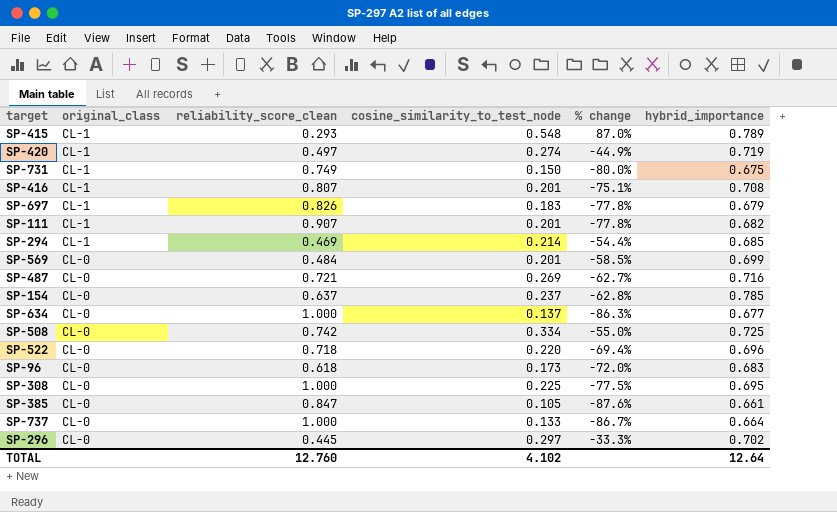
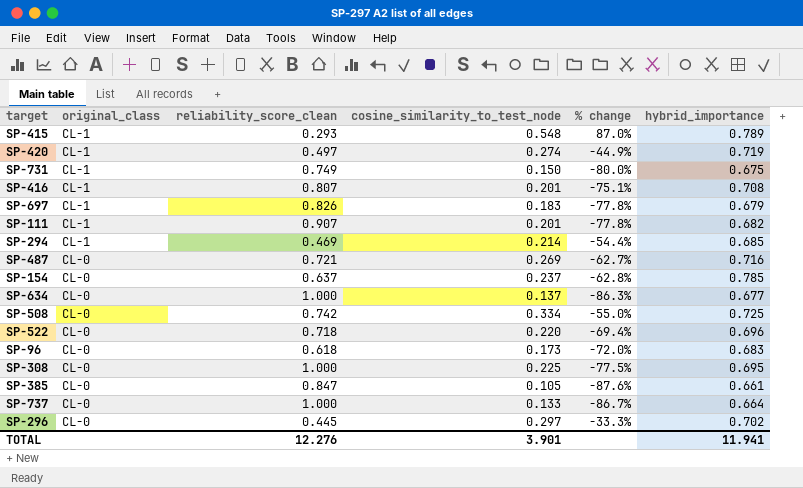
row SP-569: CL-0 | 0.484 | 0.201 | -58.5% | 0.699 -> none
TOTAL | reliability_score_clean: 12.760 -> 12.276
TOTAL | cosine_similarity_to_test_node: 4.102 -> 3.901
TOTAL | hybrid_importance: 12.64 -> 11.941

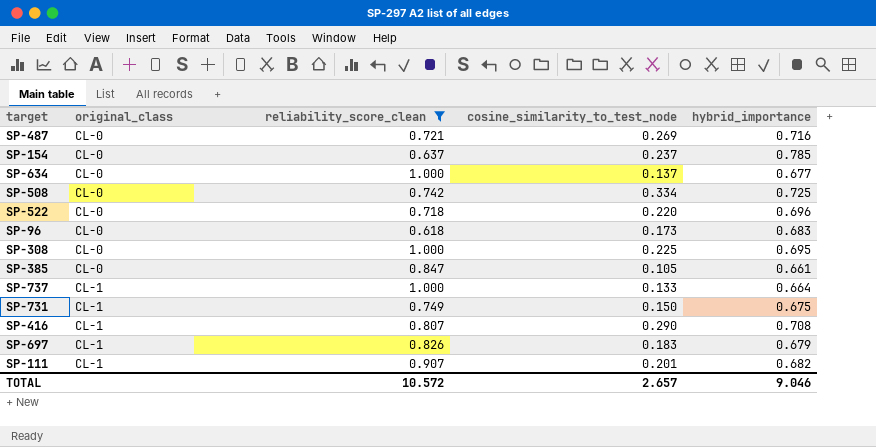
filter: none -> reliability_score_clean >= 0.618
row order: original_class descending -> original_class ascending
column % change | formula: ([cosine_similarity_to_test_node] - [reliability_score_clean]) / [reliability_score_clean] -> none
SP-737 | original_class: CL-0 -> CL-1
SP-416 | cosine_similarity_to_test_node: 0.201 -> 0.290
TOTAL | reliability_score_clean: 12.276 -> 10.572
TOTAL | cosine_similarity_to_test_node: 3.901 -> 2.657
TOTAL | hybrid_importance: 11.941 -> 9.046

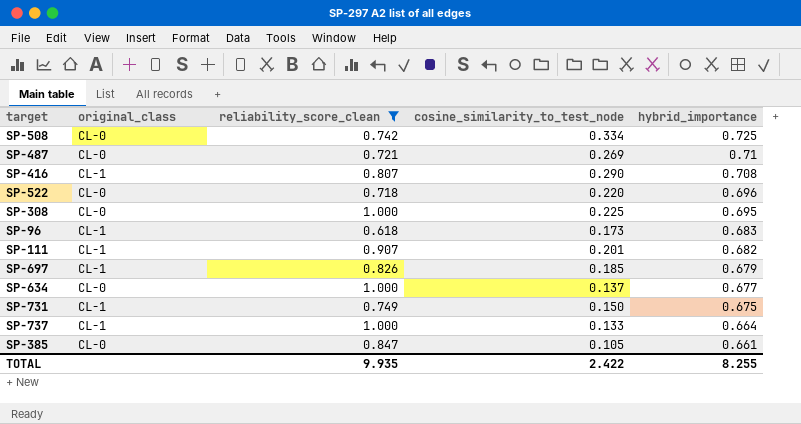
row order: original_class ascending -> hybrid_importance descending
row SP-154: CL-0 | 0.637 | 0.237 | 0.785 -> none
SP-487 | hybrid_importance: 0.716 -> 0.71
SP-96 | original_class: CL-0 -> CL-1
SP-697 | cosine_similarity_to_test_node: 0.183 -> 0.185
TOTAL | reliability_score_clean: 10.572 -> 9.935
TOTAL | cosine_similarity_to_test_node: 2.657 -> 2.422
TOTAL | hybrid_importance: 9.046 -> 8.255

